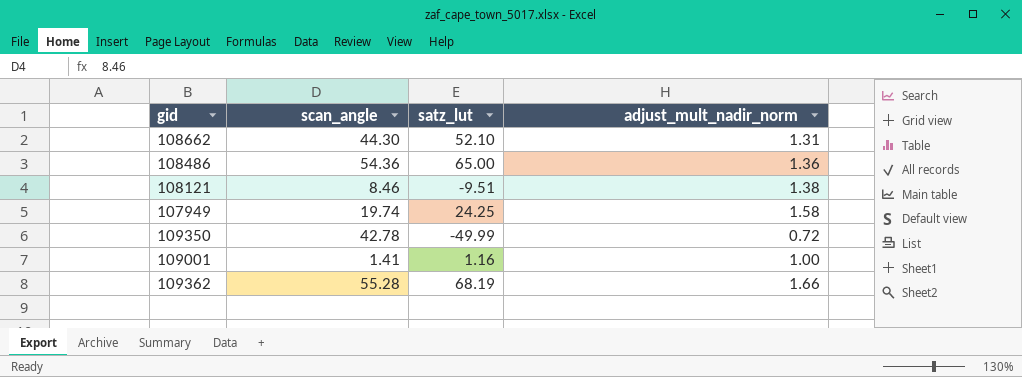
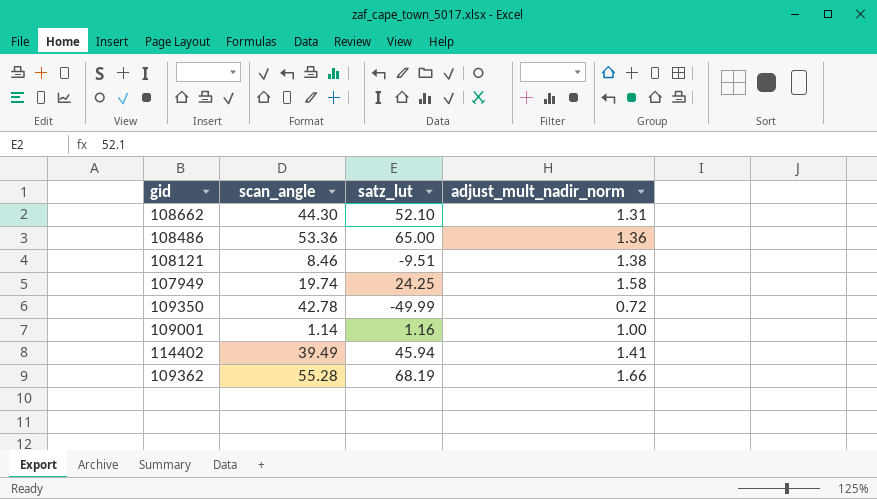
108486 | scan_angle: 54.36 -> 53.36
109001 | scan_angle: 1.41 -> 1.14
row 114402: none -> 39.49 | 45.94 | 1.41

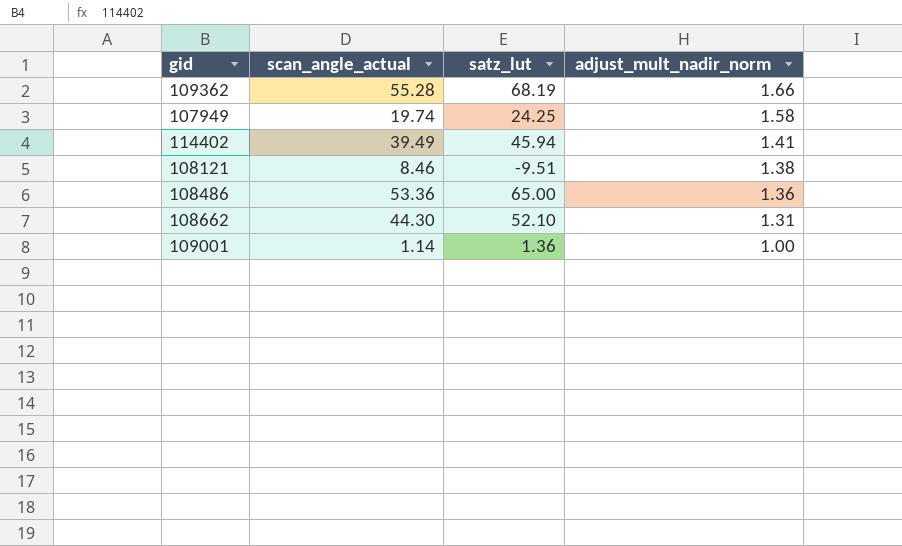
row order: none -> adjust_mult_nadir_norm descending
column name: scan_angle -> scan_angle_actual
row 109350: 42.78 | -49.99 | 0.72 -> none
109001 | satz_lut: 1.16 -> 1.36

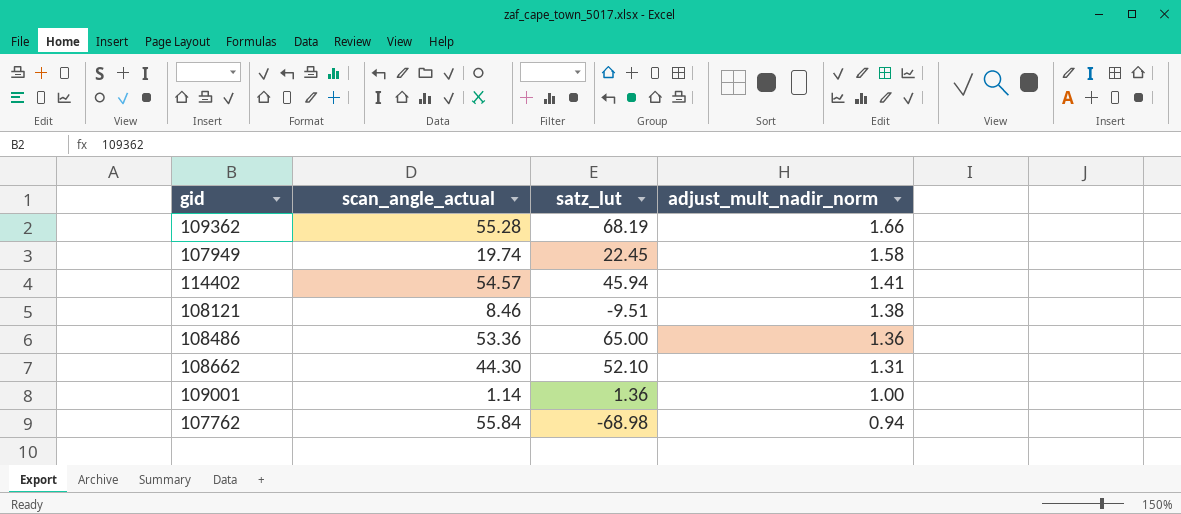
107949 | satz_lut: 24.25 -> 22.45
114402 | scan_angle_actual: 39.49 -> 54.57
row 107762: none -> 55.84 | -68.98 | 0.94

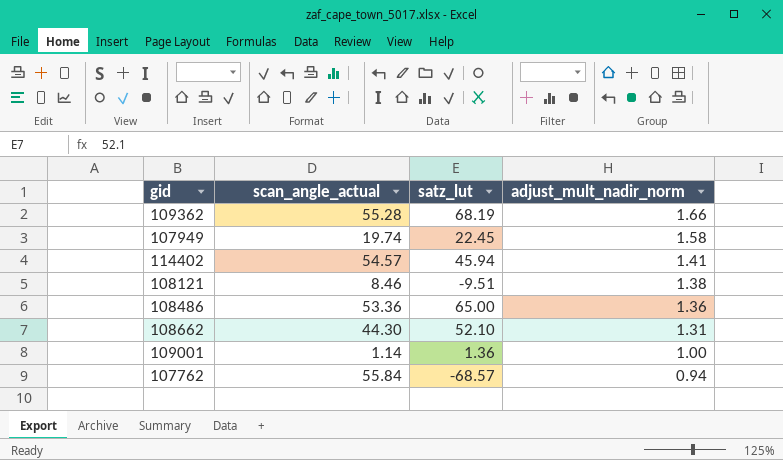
107762 | satz_lut: -68.98 -> -68.57

